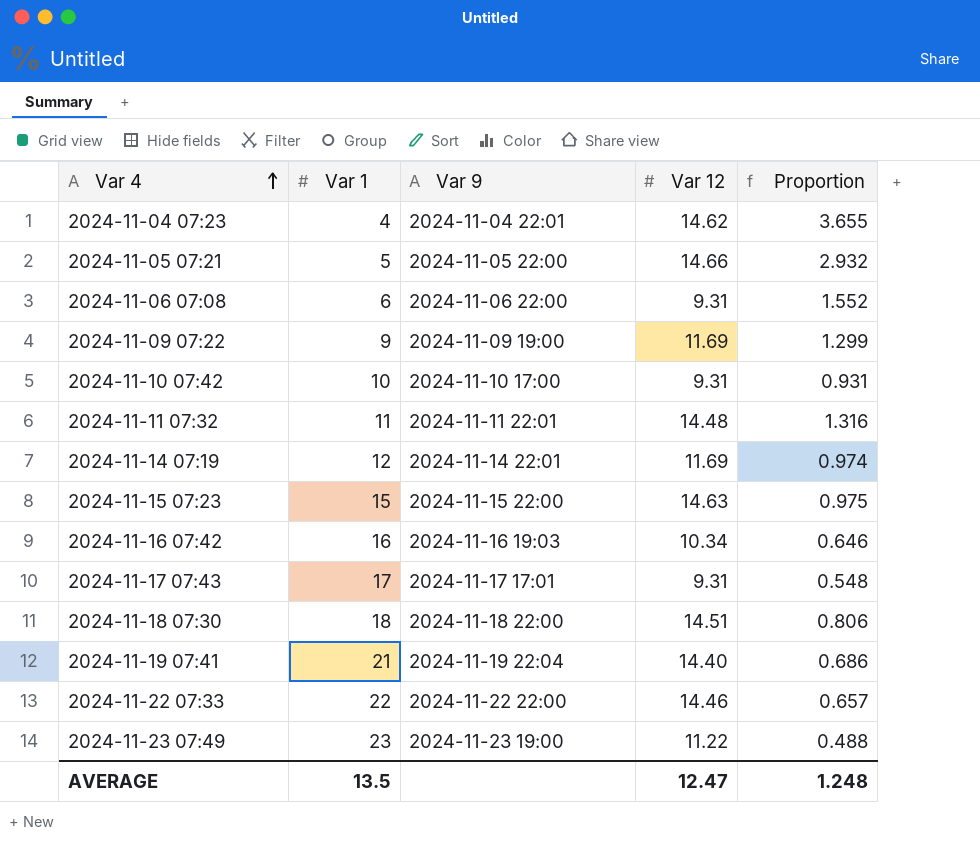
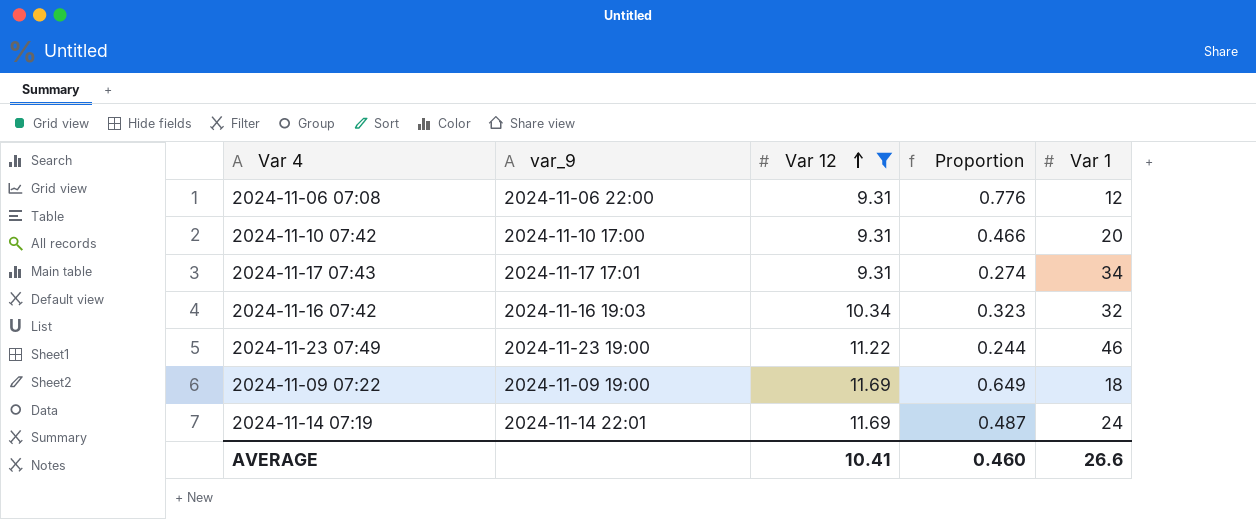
filter: none -> Var 12 <= 11.69
row order: Var 4 ascending -> Var 12 ascending
column name: Var 9 -> var_9
column Var 1 | position: 2 -> 5
2024-11-06 07:08 | Proportion: 1.552 -> 0.776
2024-11-06 07:08 | Var 1: 6 -> 12
2024-11-10 07:42 | Proportion: 0.931 -> 0.466
2024-11-10 07:42 | Var 1: 10 -> 20
2024-11-17 07:43 | Proportion: 0.548 -> 0.274
2024-11-17 07:43 | Var 1: 17 -> 34
2024-11-16 07:42 | Proportion: 0.646 -> 0.323
2024-11-16 07:42 | Var 1: 16 -> 32
2024-11-23 07:49 | Proportion: 0.488 -> 0.244
2024-11-23 07:49 | Var 1: 23 -> 46
2024-11-09 07:22 | Proportion: 1.299 -> 0.649
2024-11-09 07:22 | Var 1: 9 -> 18
2024-11-14 07:19 | Proportion: 0.974 -> 0.487
2024-11-14 07:19 | Var 1: 12 -> 24
AVERAGE | Var 12: 12.47 -> 10.41
AVERAGE | Proportion: 1.248 -> 0.460
AVERAGE | Var 1: 13.5 -> 26.6

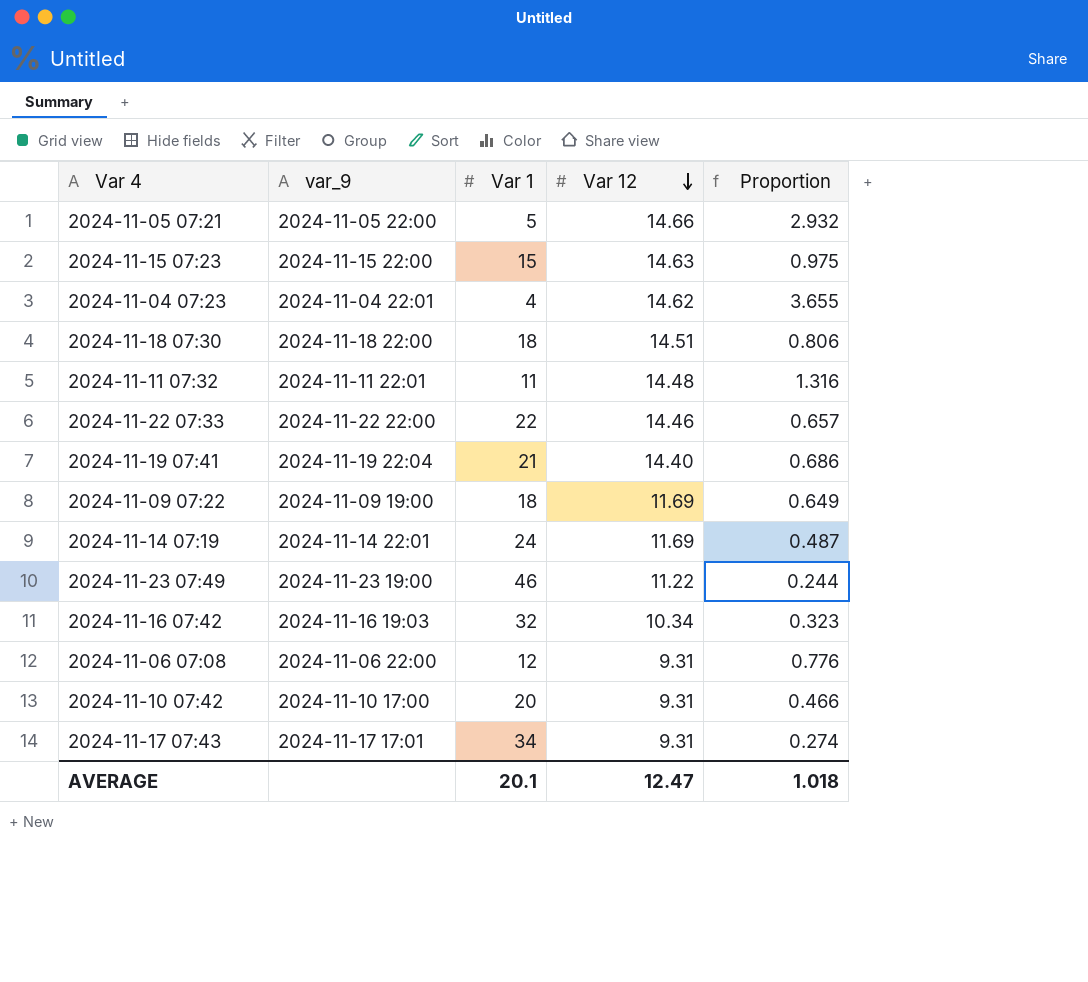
filter: Var 12 <= 11.69 -> none
row order: Var 12 ascending -> Var 12 descending
column Var 1 | position: 5 -> 3
AVERAGE | Var 1: 26.6 -> 20.1
AVERAGE | Var 12: 10.41 -> 12.47
AVERAGE | Proportion: 0.460 -> 1.018

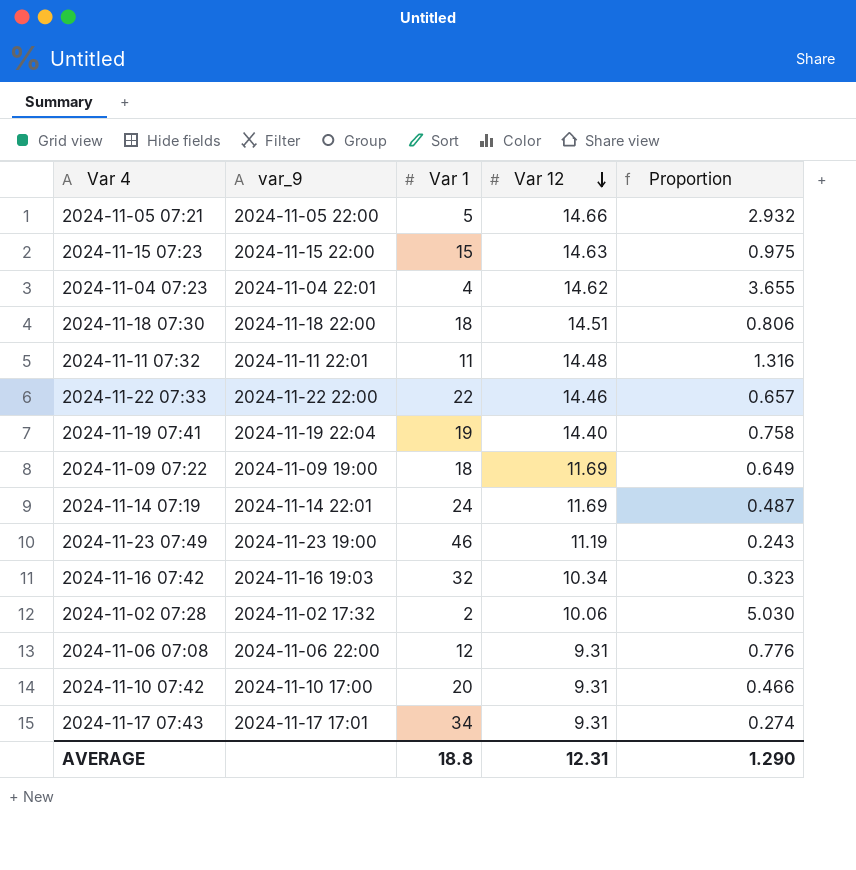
2024-11-19 07:41 | Var 1: 21 -> 19
2024-11-19 07:41 | Proportion: 0.686 -> 0.758
2024-11-23 07:49 | Var 12: 11.22 -> 11.19
2024-11-23 07:49 | Proportion: 0.244 -> 0.243
row 2024-11-02 07:28: none -> 2024-11-02 17:32 | 2 | 10.06 | 5.030
AVERAGE | Var 1: 20.1 -> 18.8
AVERAGE | Var 12: 12.47 -> 12.31
AVERAGE | Proportion: 1.018 -> 1.290

